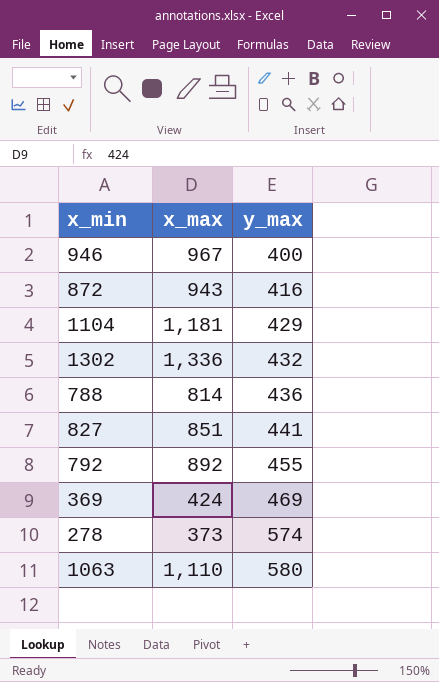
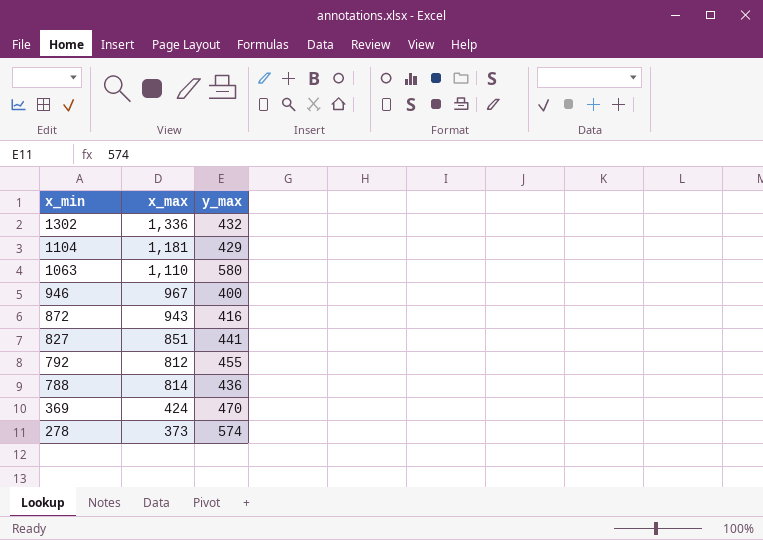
row order: y_max ascending -> x_min descending
792 | x_max: 892 -> 812
369 | y_max: 469 -> 470

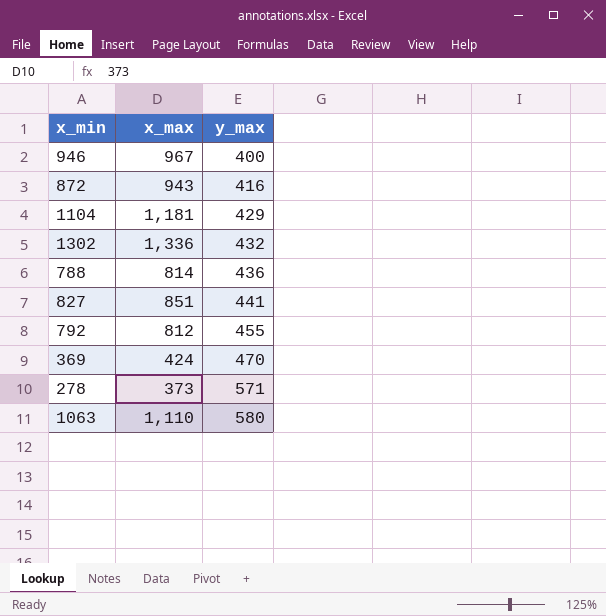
row order: x_min descending -> y_max ascending
278 | y_max: 574 -> 571

